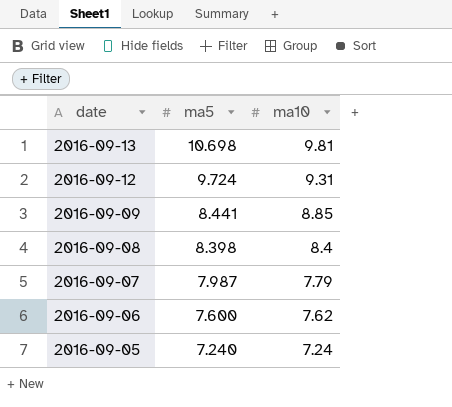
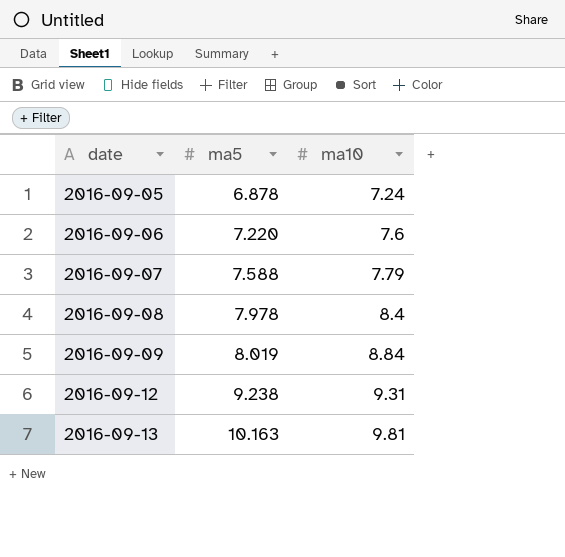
row order: date descending -> date ascending
2016-09-05 | ma5: 7.240 -> 6.878
2016-09-06 | ma5: 7.600 -> 7.220
2016-09-06 | ma10: 7.62 -> 7.6
2016-09-07 | ma5: 7.987 -> 7.588
2016-09-08 | ma5: 8.398 -> 7.978
2016-09-09 | ma5: 8.441 -> 8.019
2016-09-09 | ma10: 8.85 -> 8.84
2016-09-12 | ma5: 9.724 -> 9.238
2016-09-13 | ma5: 10.698 -> 10.163

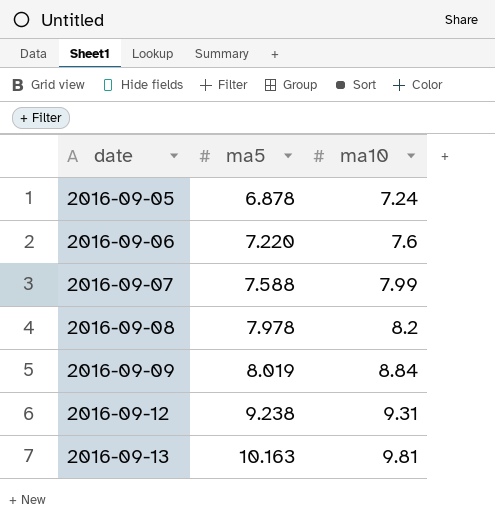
2016-09-07 | ma10: 7.79 -> 7.99
2016-09-08 | ma10: 8.4 -> 8.2

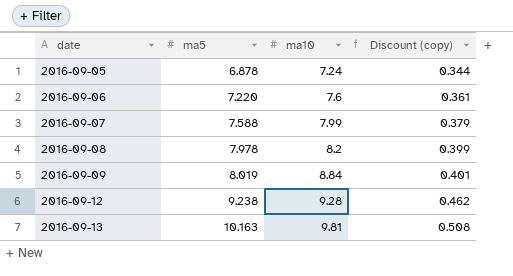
column Discount (copy) | formula: none -> [ma5] * 0.05
2016-09-12 | ma10: 9.31 -> 9.28

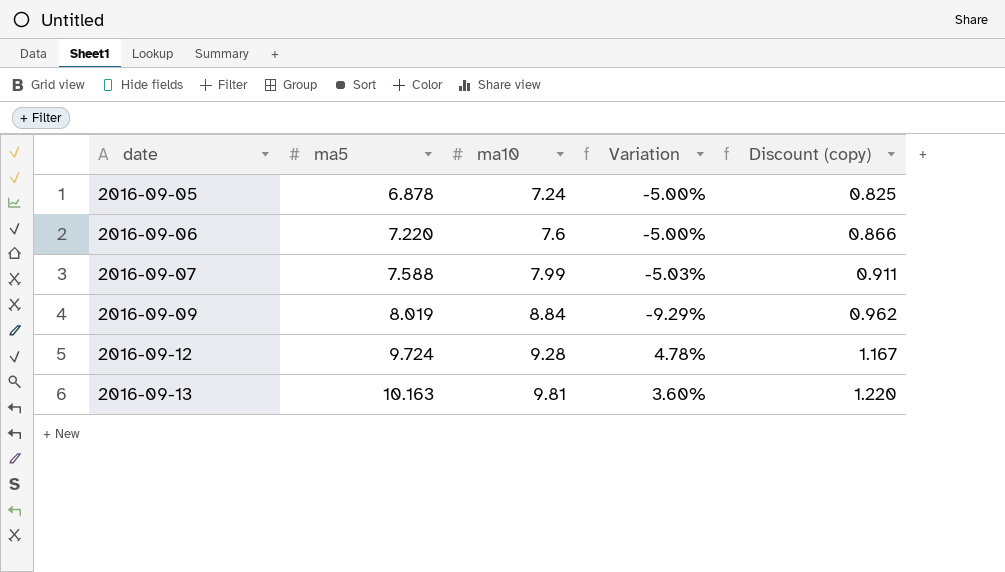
column Variation | formula: none -> ([ma5] - [ma10]) / [ma10]
column Discount (copy) | formula: [ma5] * 0.05 -> [ma5] * 0.12
row 2016-09-08: 7.978 | 8.2 | 0.399 -> none
2016-09-12 | ma5: 9.238 -> 9.724

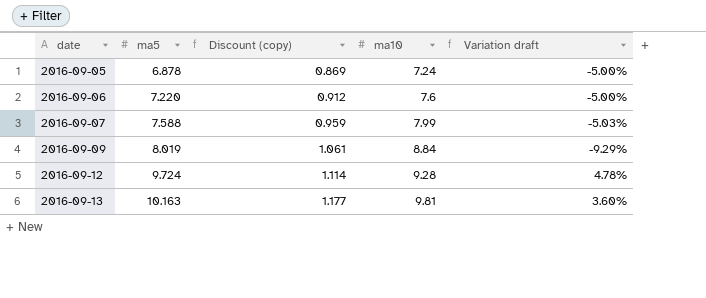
column Discount (copy) | formula: [ma5] * 0.12 -> [ma10] * 0.12
column Discount (copy) | position: 5 -> 3
column name: Variation -> Variation draft

